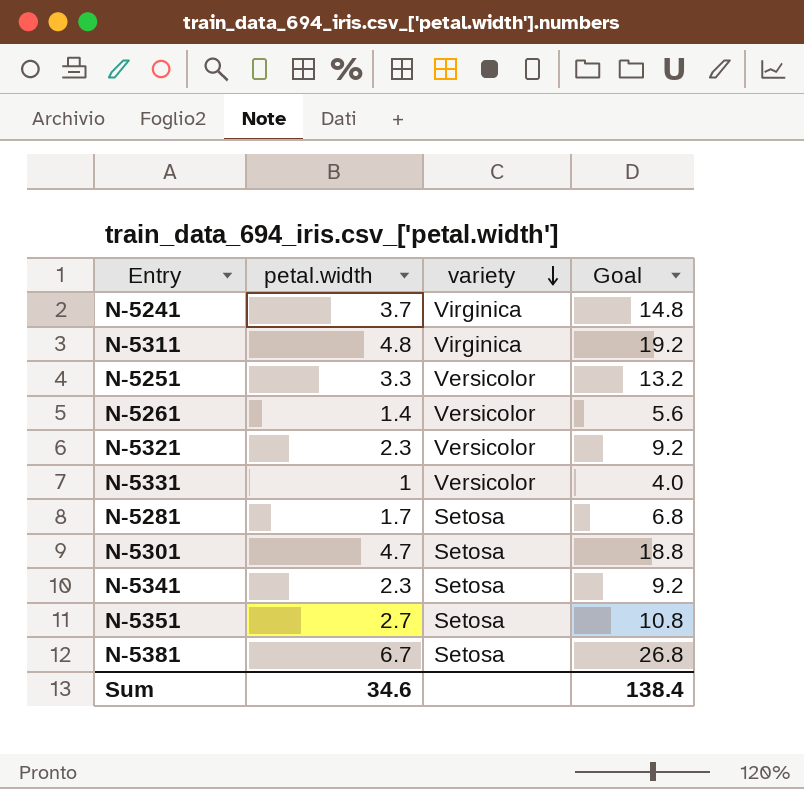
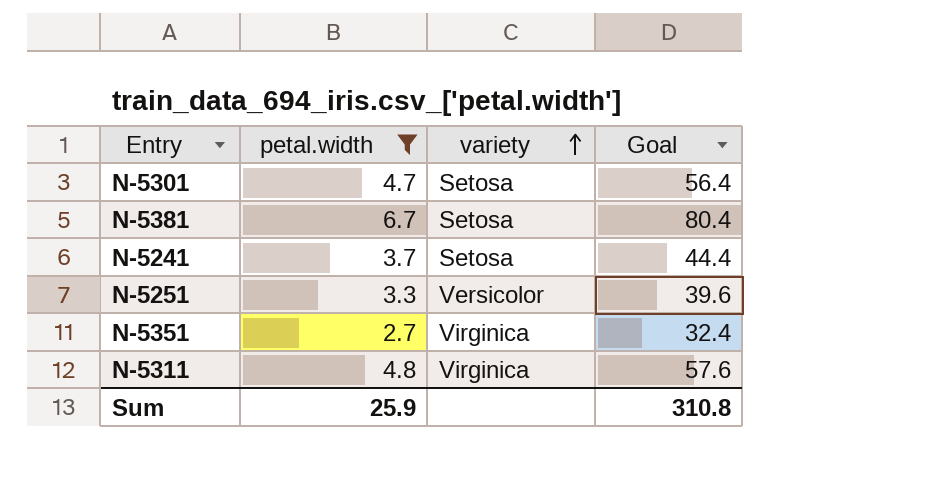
filter: none -> petal.width >= 2.7
row order: variety descending -> variety ascending
column Goal | formula: [petal.width] * 4 -> [petal.width] * 12
N-5241 | variety: Virginica -> Setosa
N-5351 | variety: Setosa -> Virginica
Sum | petal.width: 34.6 -> 25.9
Sum | Goal: 138.4 -> 310.8

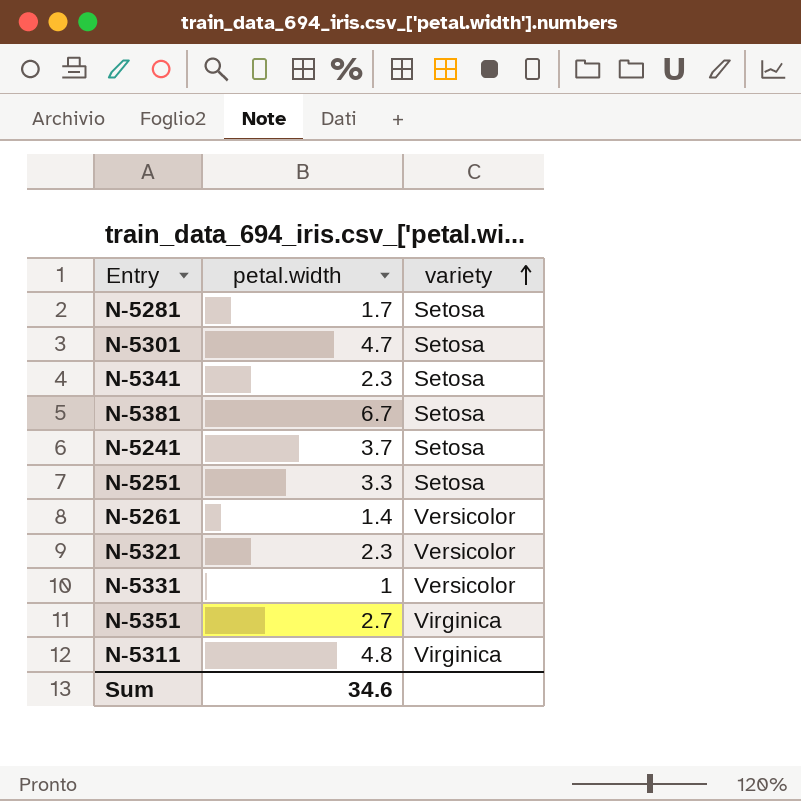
filter: petal.width >= 2.7 -> none
column Goal | formula: [petal.width] * 12 -> none
N-5251 | variety: Versicolor -> Setosa
Sum | petal.width: 25.9 -> 34.6

